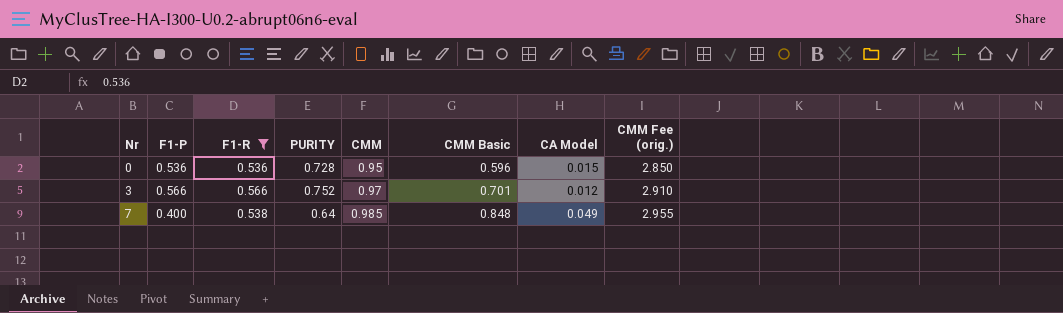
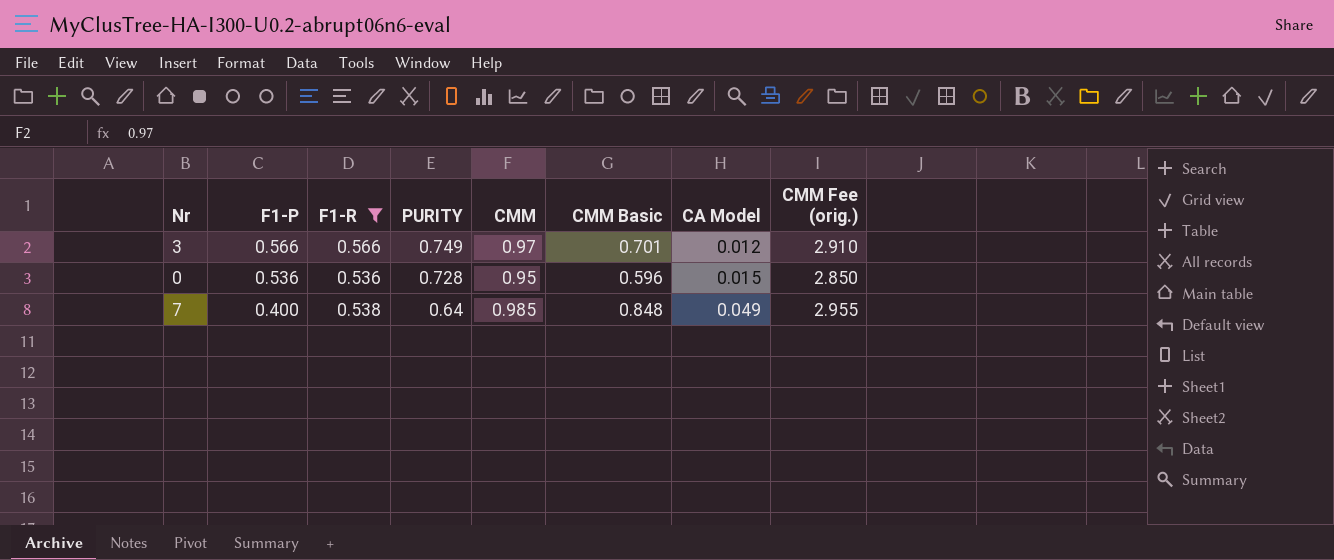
row order: Nr ascending -> F1-P descending
3 | PURITY: 0.752 -> 0.749

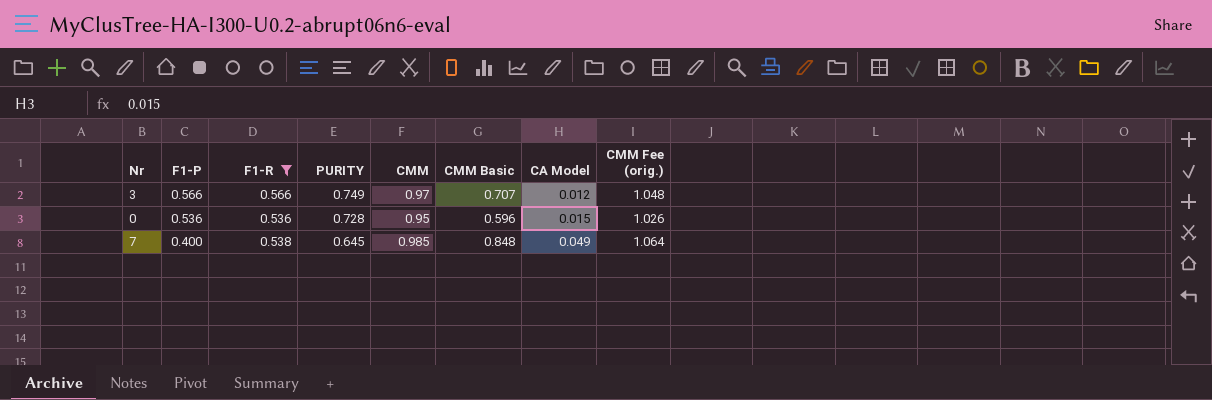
column CMM Fee (orig.) | formula: [CMM] * 3 -> [CMM] * 1.08
3 | CMM Basic: 0.701 -> 0.707
7 | PURITY: 0.64 -> 0.645

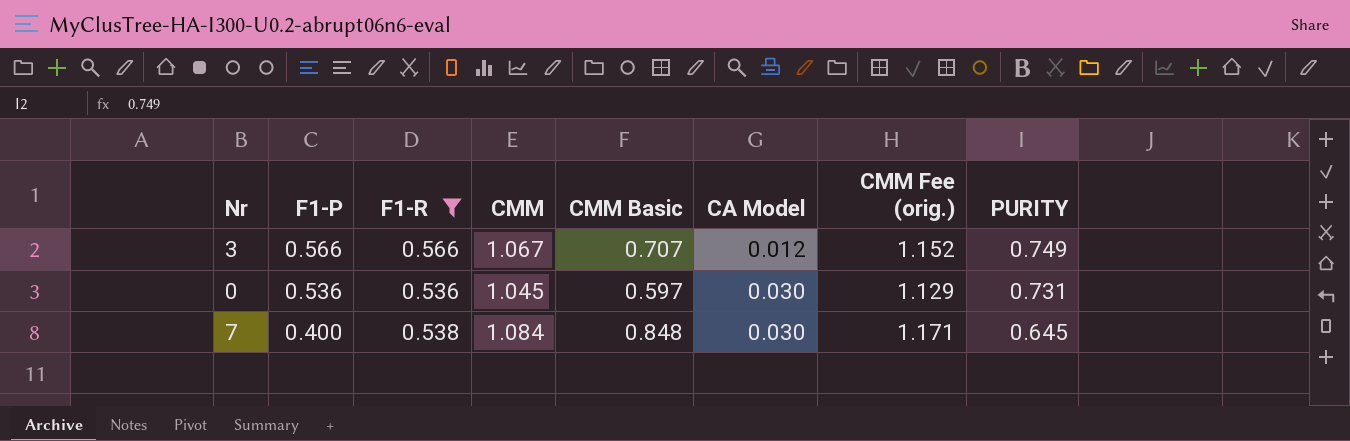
column PURITY | position: 4 -> 8
3 | CMM: 0.97 -> 1.067
3 | CMM Fee (orig.): 1.048 -> 1.152
0 | CMM: 0.95 -> 1.045
0 | CMM Basic: 0.596 -> 0.597
0 | CA Model: 0.015 -> 0.030
0 | CMM Fee (orig.): 1.026 -> 1.129
0 | PURITY: 0.728 -> 0.731
7 | CMM: 0.985 -> 1.084
7 | CA Model: 0.049 -> 0.030
7 | CMM Fee (orig.): 1.064 -> 1.171

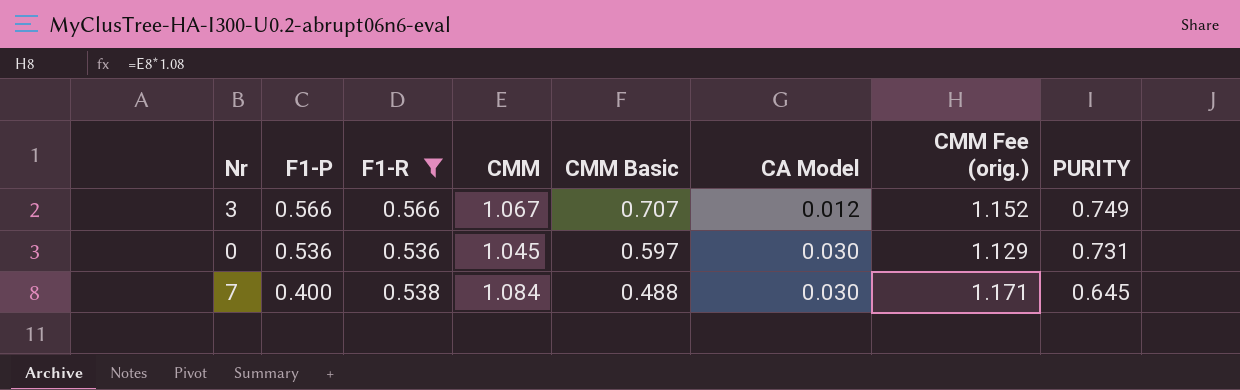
7 | CMM Basic: 0.848 -> 0.488

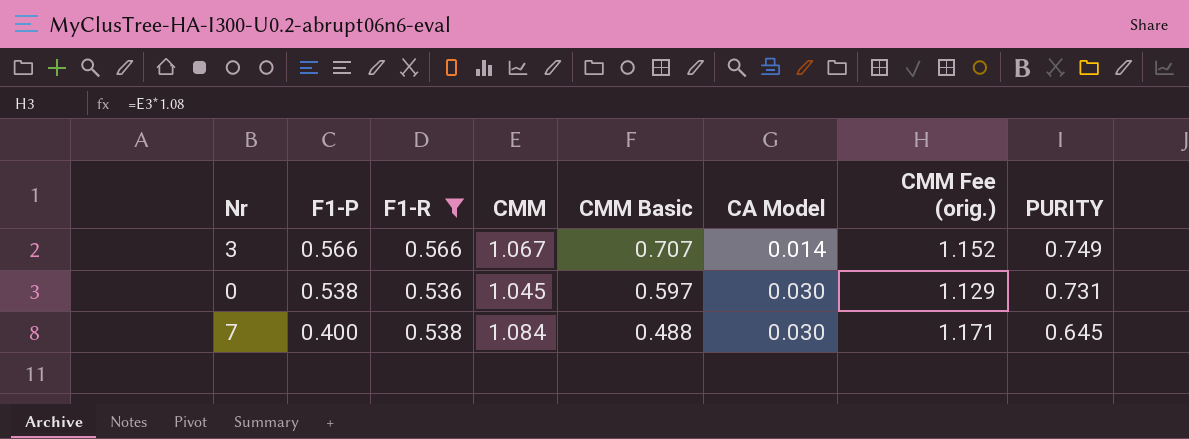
3 | CA Model: 0.012 -> 0.014
0 | F1-P: 0.536 -> 0.538

